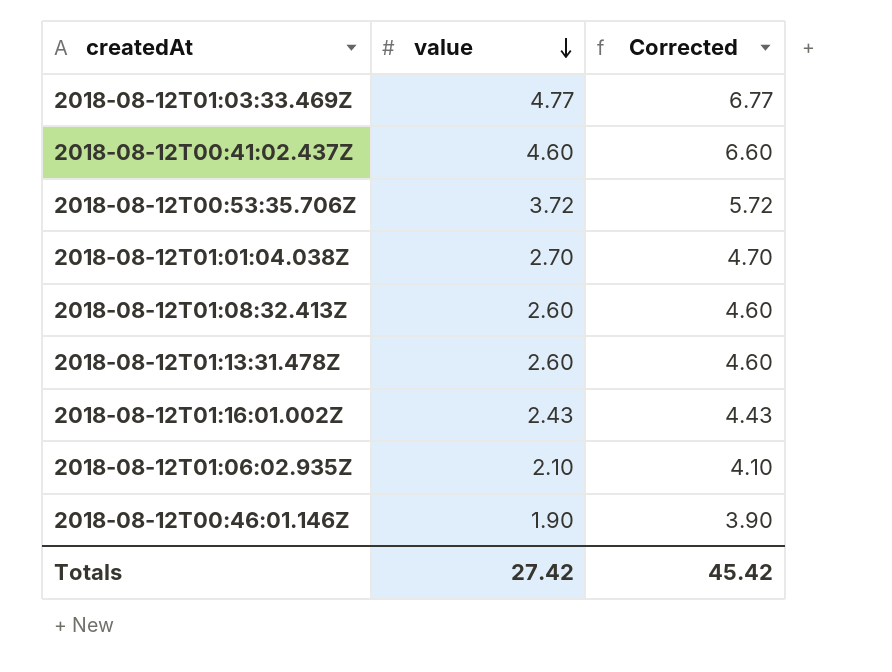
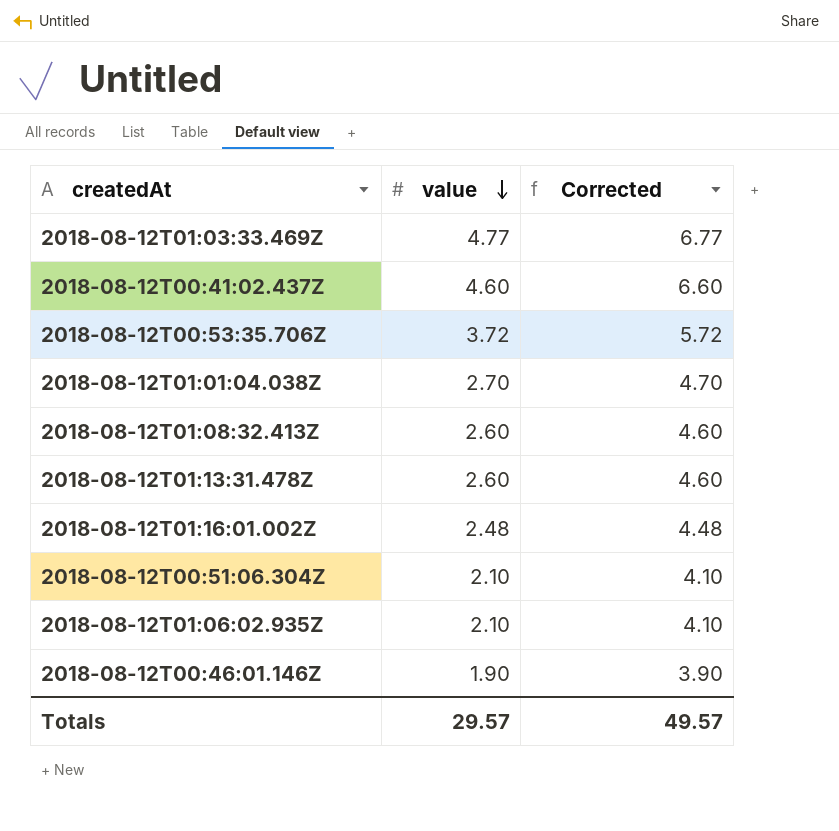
2018-08-12T01:16:01.002Z | value: 2.43 -> 2.48
2018-08-12T01:16:01.002Z | Corrected: 4.43 -> 4.48
row 2018-08-12T00:51:06.304Z: none -> 2.10 | 4.10
Totals | value: 27.42 -> 29.57
Totals | Corrected: 45.42 -> 49.57

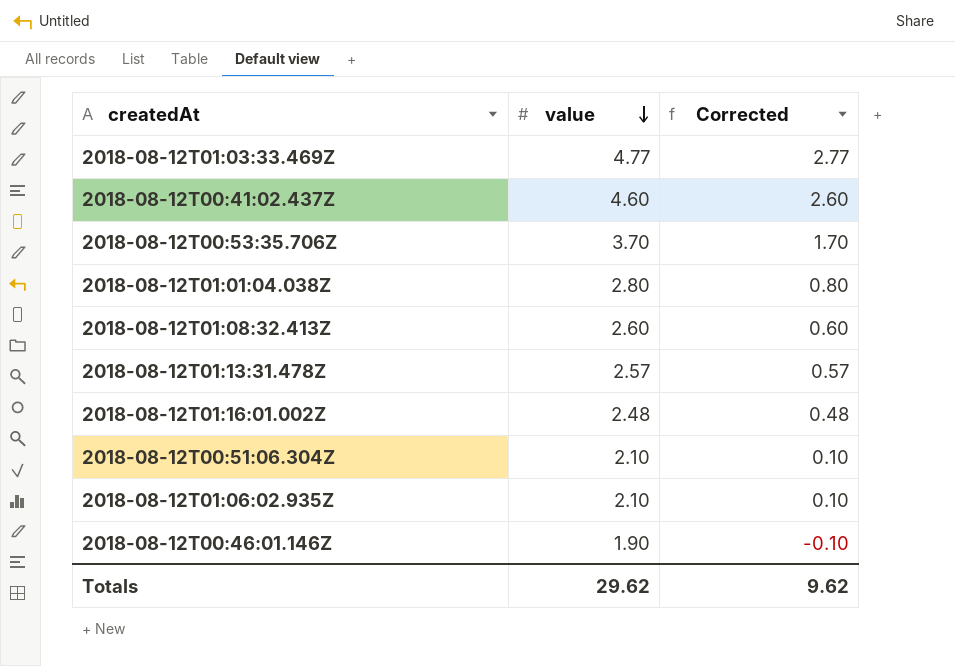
column Corrected | formula: [value] + 2 -> [value] - 2
2018-08-12T00:53:35.706Z | value: 3.72 -> 3.70
2018-08-12T01:01:04.038Z | value: 2.70 -> 2.80
2018-08-12T01:13:31.478Z | value: 2.60 -> 2.57
Totals | value: 29.57 -> 29.62
Totals | Corrected: 49.57 -> 9.62

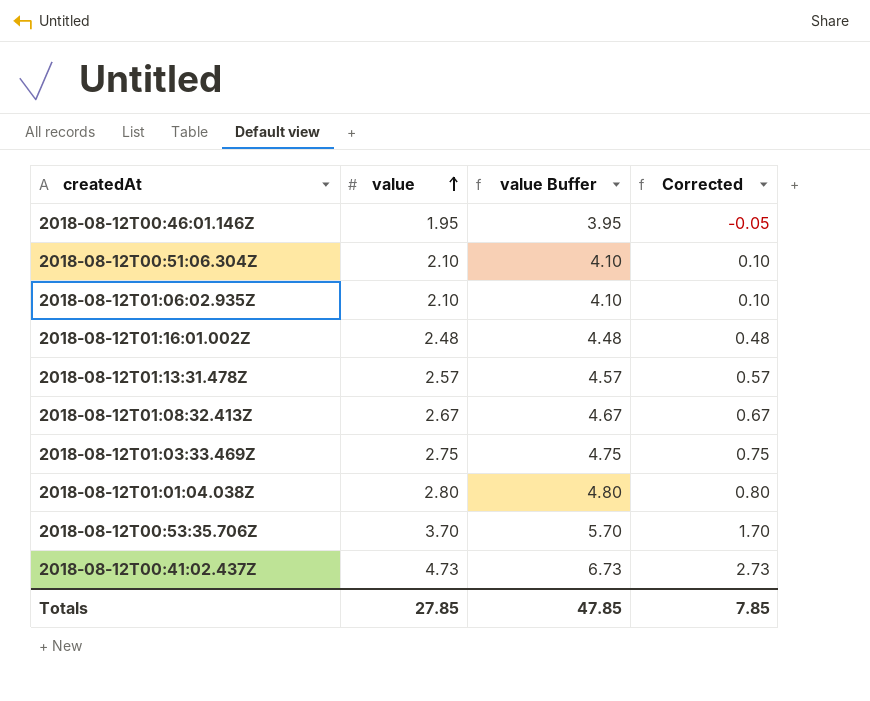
row order: value descending -> value ascending
column value Buffer | formula: none -> [value] + 2
2018-08-12T00:46:01.146Z | value: 1.90 -> 1.95
2018-08-12T00:46:01.146Z | Corrected: -0.10 -> -0.05
2018-08-12T01:08:32.413Z | value: 2.60 -> 2.67
2018-08-12T01:08:32.413Z | Corrected: 0.60 -> 0.67
2018-08-12T01:03:33.469Z | value: 4.77 -> 2.75
2018-08-12T01:03:33.469Z | Corrected: 2.77 -> 0.75
2018-08-12T00:41:02.437Z | value: 4.60 -> 4.73
2018-08-12T00:41:02.437Z | Corrected: 2.60 -> 2.73
Totals | value: 29.62 -> 27.85
Totals | Corrected: 9.62 -> 7.85

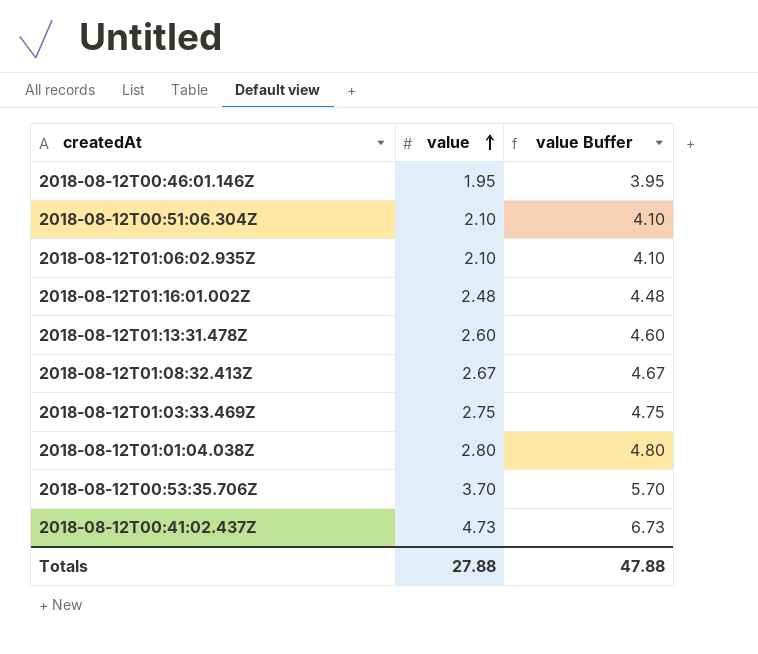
column Corrected | formula: [value] - 2 -> none
2018-08-12T01:13:31.478Z | value: 2.57 -> 2.60
2018-08-12T01:13:31.478Z | value Buffer: 4.57 -> 4.60
Totals | value: 27.85 -> 27.88
Totals | value Buffer: 47.85 -> 47.88

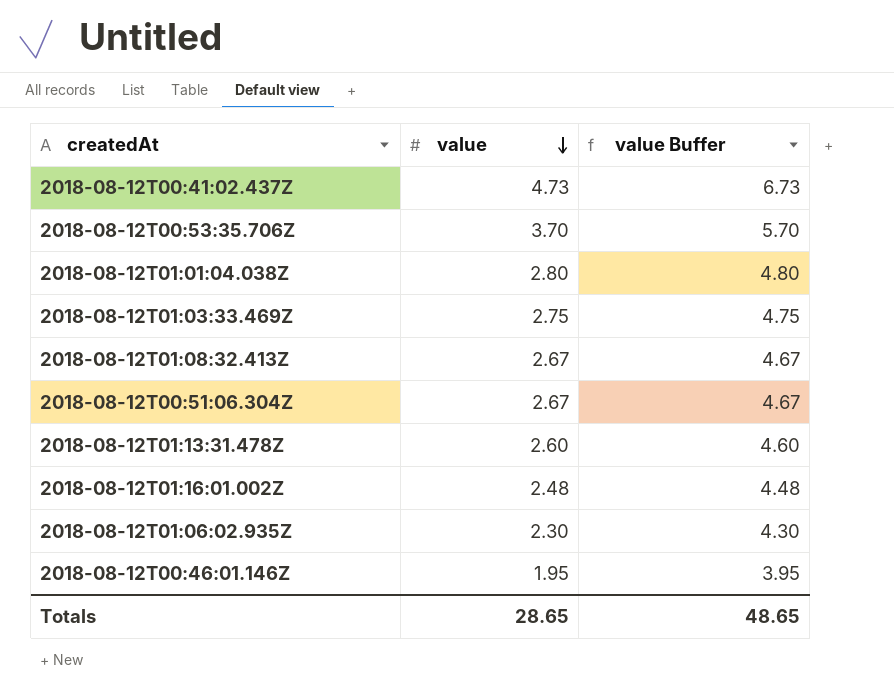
row order: value ascending -> value descending
2018-08-12T00:51:06.304Z | value: 2.10 -> 2.67
2018-08-12T00:51:06.304Z | value Buffer: 4.10 -> 4.67
2018-08-12T01:06:02.935Z | value: 2.10 -> 2.30
2018-08-12T01:06:02.935Z | value Buffer: 4.10 -> 4.30
Totals | value: 27.88 -> 28.65
Totals | value Buffer: 47.88 -> 48.65

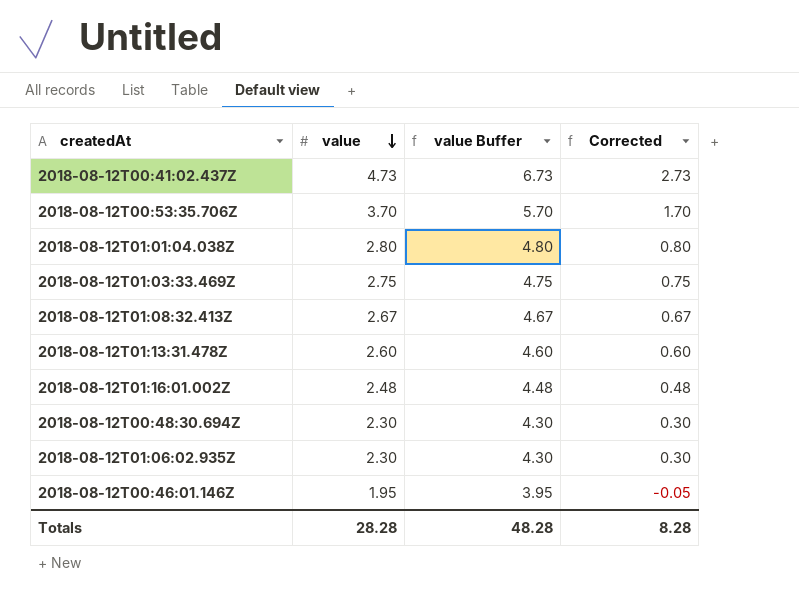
column Corrected | formula: none -> [value] - 2
row 2018-08-12T00:51:06.304Z: 2.67 | 4.67 -> none
row 2018-08-12T00:48:30.694Z: none -> 2.30 | 4.30 | 0.30
Totals | value: 28.65 -> 28.28
Totals | value Buffer: 48.65 -> 48.28

